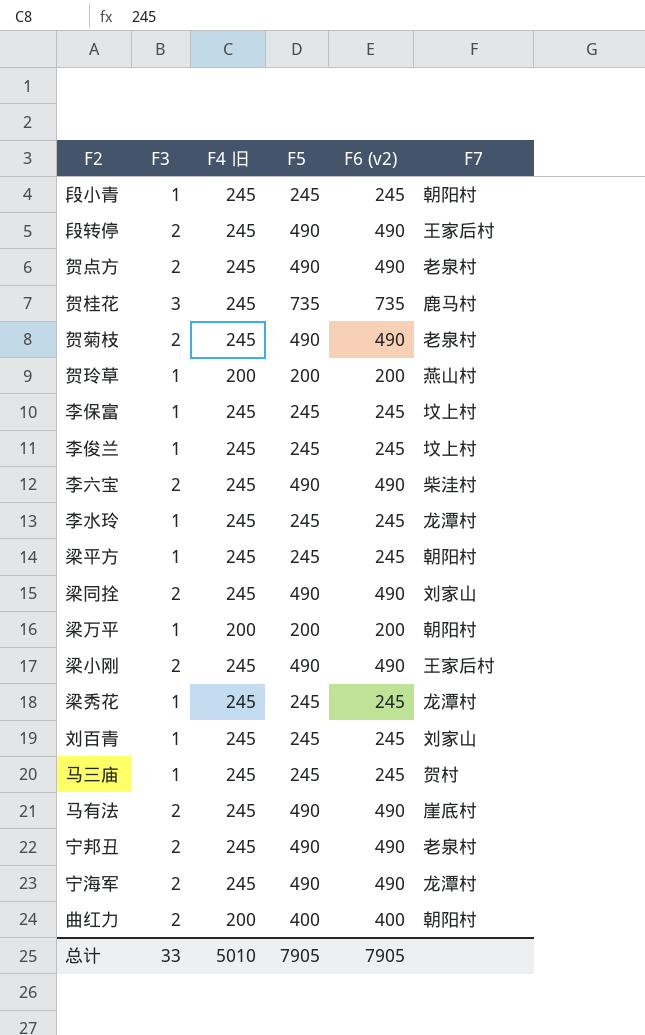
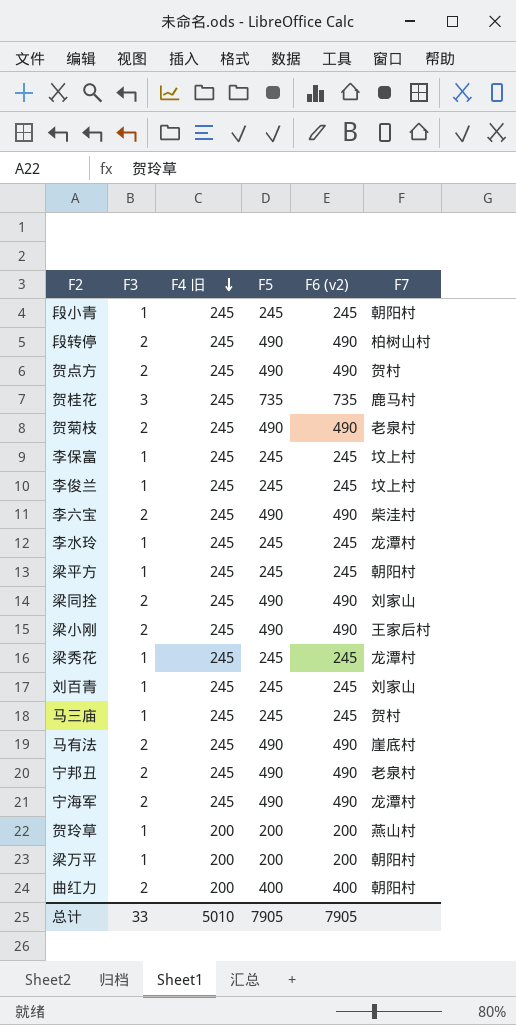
row order: none -> F4 旧 descending
段转停 | F7: 王家后村 -> 柏树山村
贺点方 | F7: 老泉村 -> 贺村

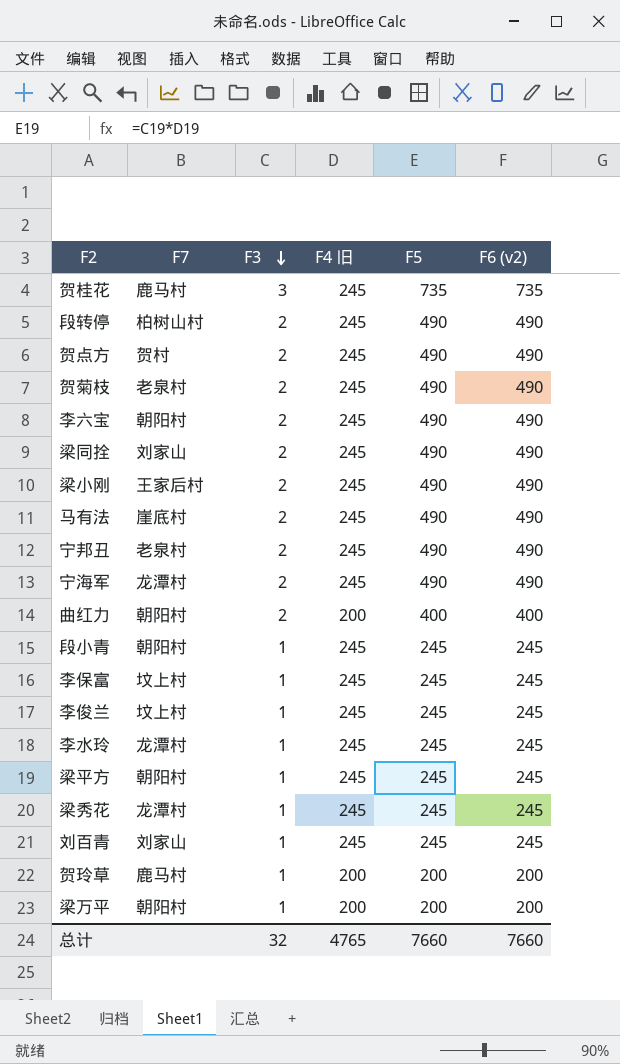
row order: F4 旧 descending -> F3 descending
column F7 | position: 6 -> 2
row 马三庙: 1 | 245 | 245 | 245 | 贺村 -> none
李六宝 | F7: 柴洼村 -> 朝阳村
贺玲草 | F7: 燕山村 -> 鹿马村
总计 | F3: 33 -> 32
总计 | F4 旧: 5010 -> 4765
总计 | F5: 7905 -> 7660
总计 | F6 (v2): 7905 -> 7660

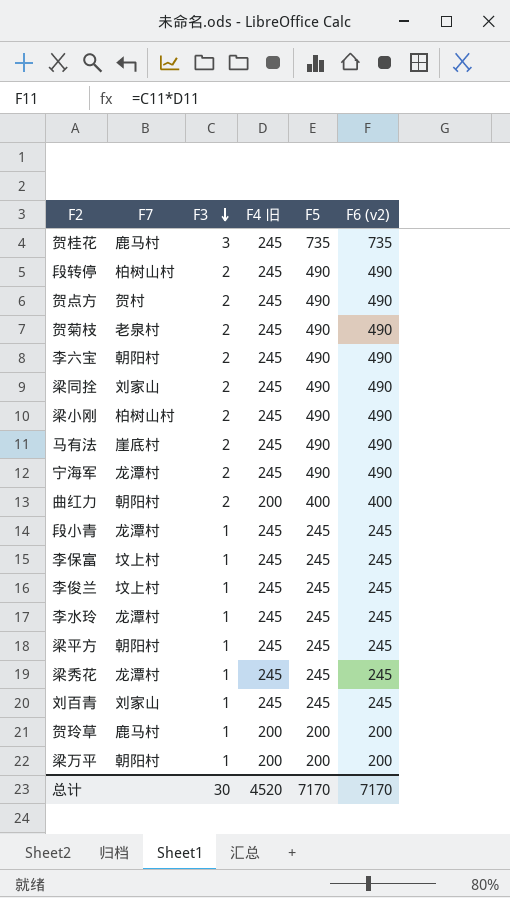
row 宁邦丑: 老泉村 | 2 | 245 | 490 | 490 -> none
梁小刚 | F7: 王家后村 -> 柏树山村
段小青 | F7: 朝阳村 -> 龙潭村
总计 | F3: 32 -> 30
总计 | F4 旧: 4765 -> 4520
总计 | F5: 7660 -> 7170
总计 | F6 (v2): 7660 -> 7170

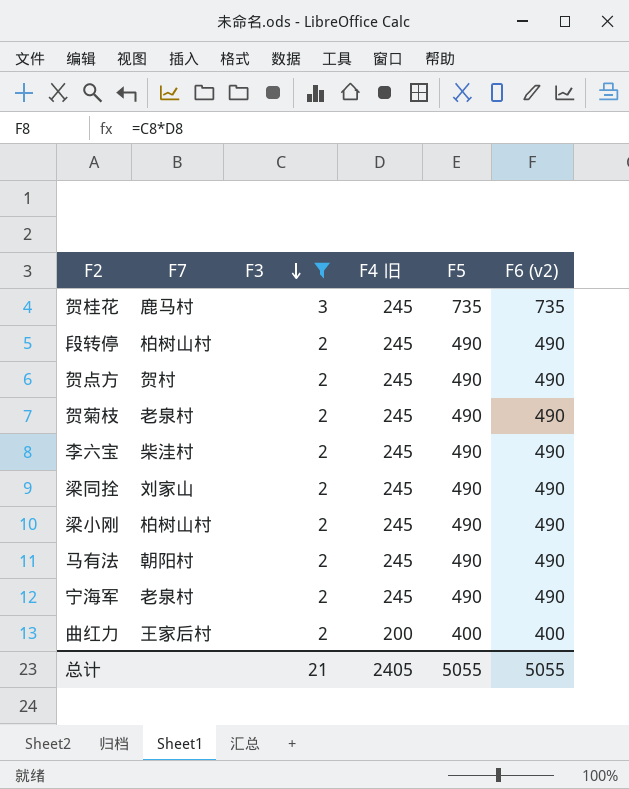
filter: none -> F3 != 1
李六宝 | F7: 朝阳村 -> 柴洼村
马有法 | F7: 崖底村 -> 朝阳村
宁海军 | F7: 龙潭村 -> 老泉村
曲红力 | F7: 朝阳村 -> 王家后村
总计 | F3: 30 -> 21
总计 | F4 旧: 4520 -> 2405
总计 | F5: 7170 -> 5055
总计 | F6 (v2): 7170 -> 5055

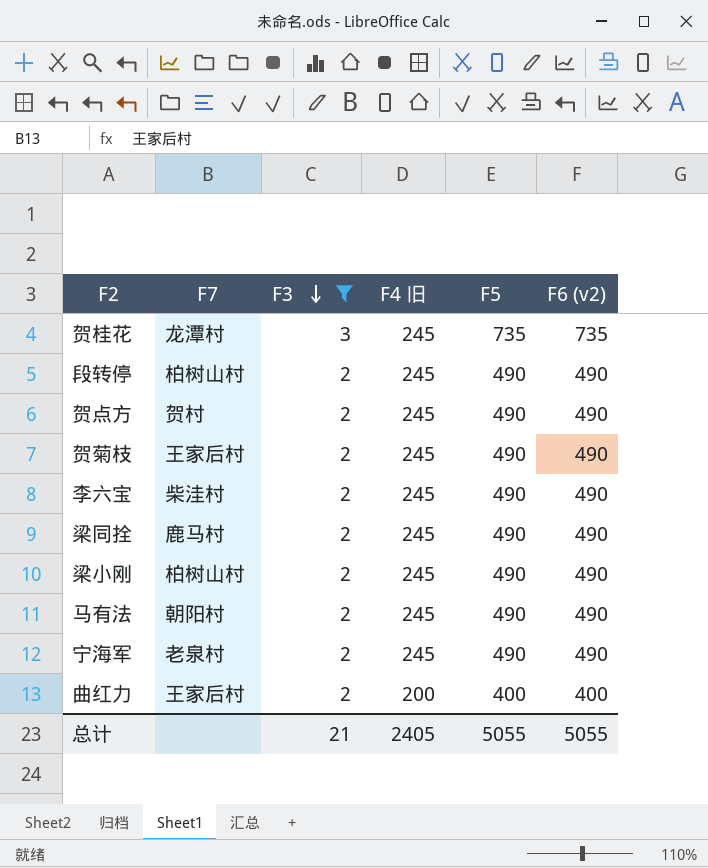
贺桂花 | F7: 鹿马村 -> 龙潭村
贺菊枝 | F7: 老泉村 -> 王家后村
梁同拴 | F7: 刘家山 -> 鹿马村

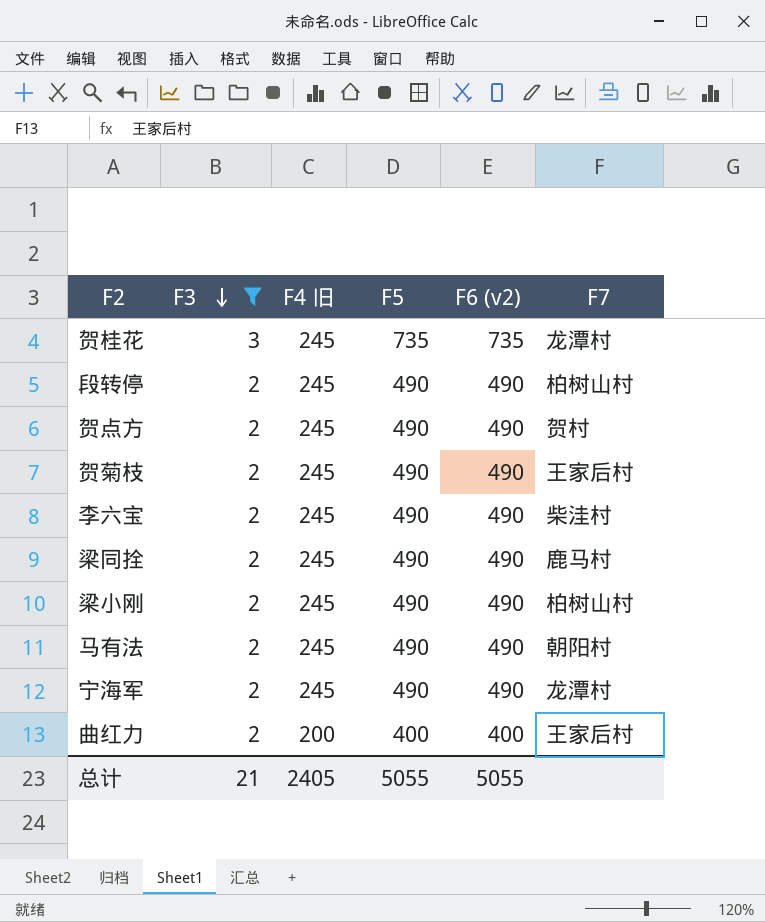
column F7 | position: 2 -> 6
宁海军 | F7: 老泉村 -> 龙潭村

